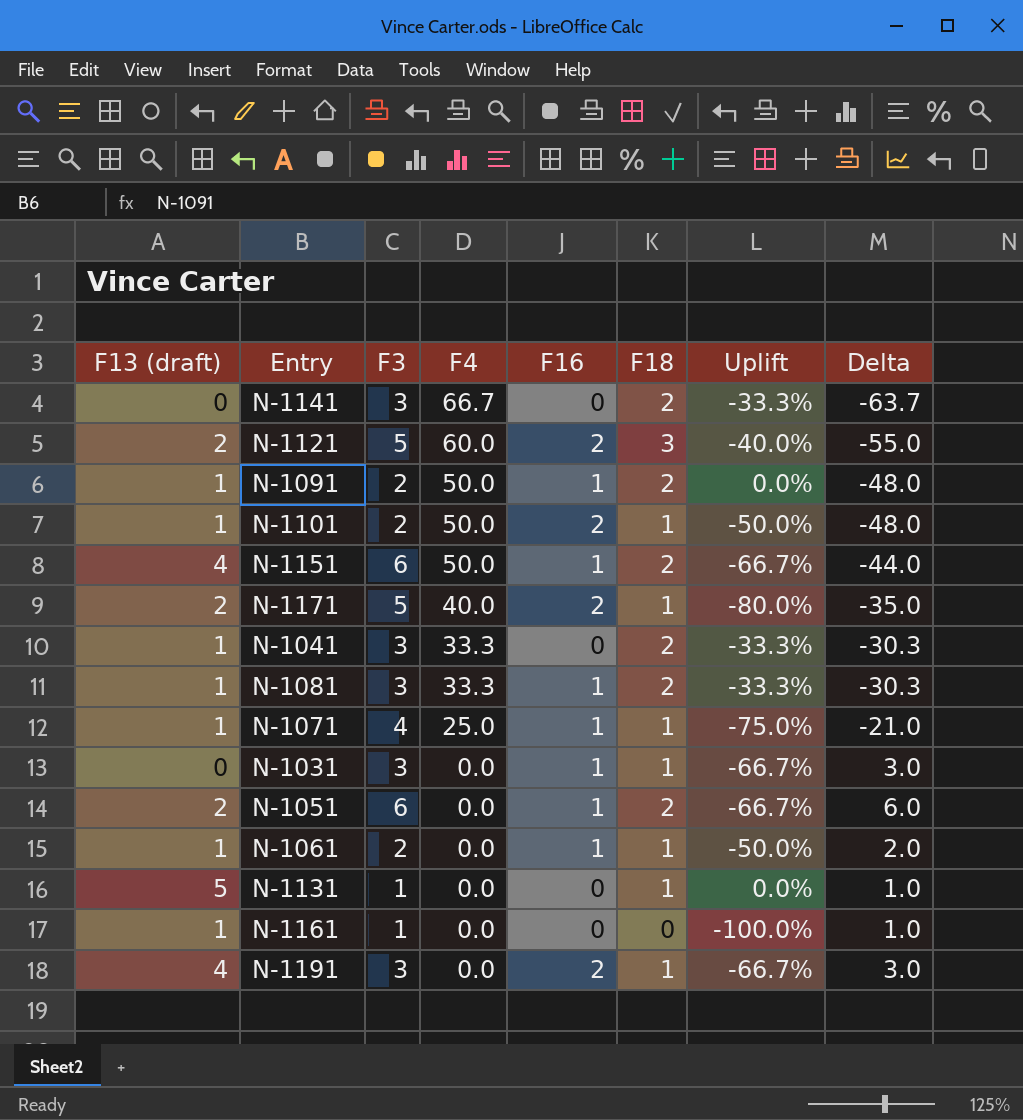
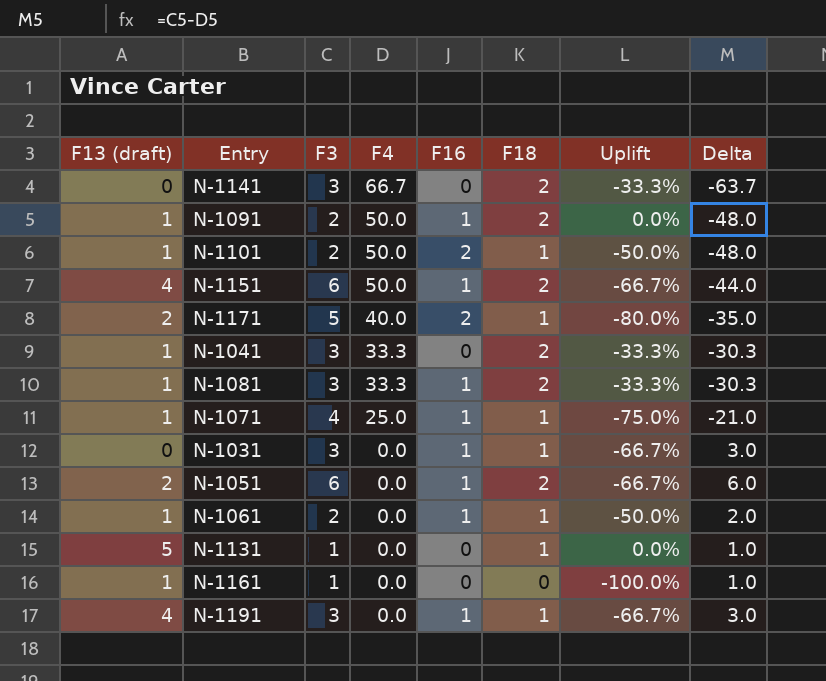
row N-1121: 2 | 5 | 60.0 | 2 | 3 | -40.0% | -55.0 -> none
N-1191 | F16: 2 -> 1

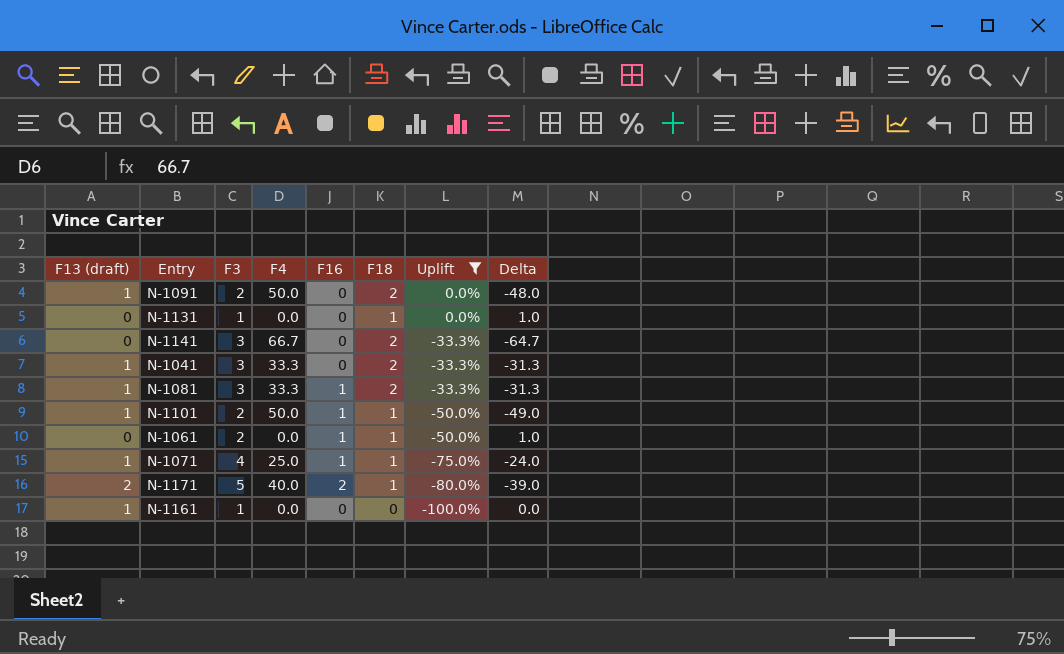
filter: none -> Uplift != -66.7%
row order: F4 descending -> Uplift descending
column Delta | formula: [F3] - [F4] -> [F18] - [F4]
N-1091 | F16: 1 -> 0
N-1131 | F13 (draft): 5 -> 0
N-1101 | F16: 2 -> 1
N-1061 | F13 (draft): 1 -> 0

